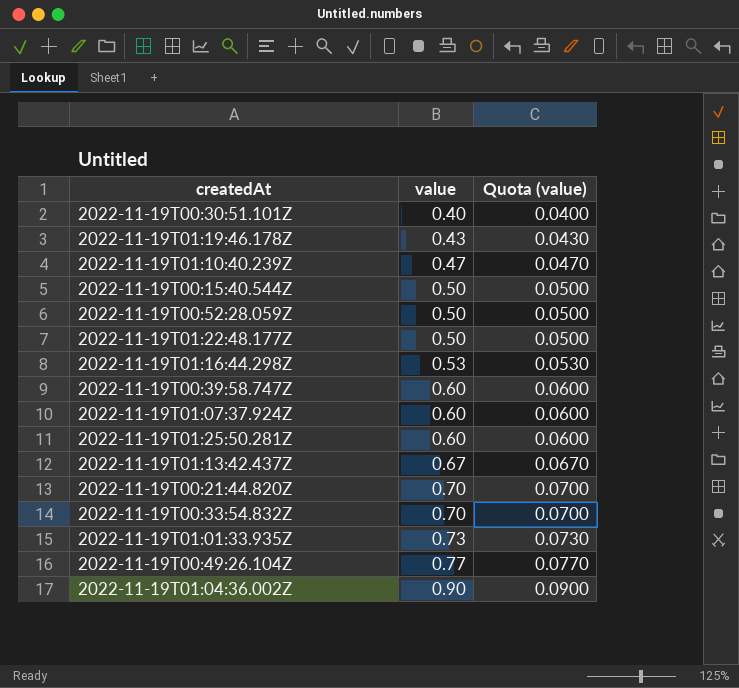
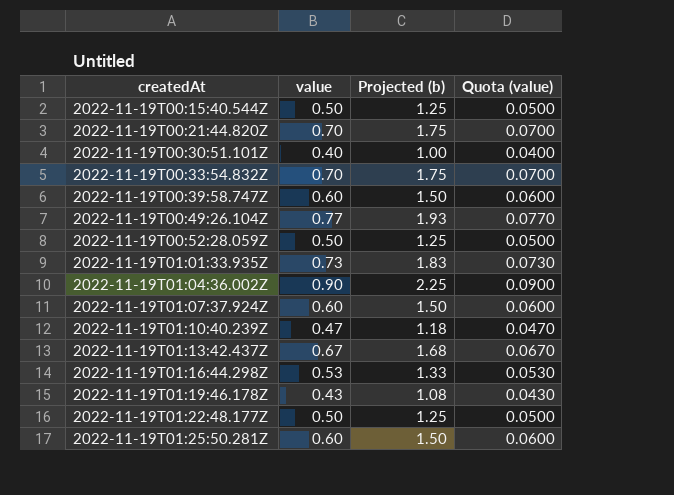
row order: value ascending -> createdAt ascending
column Projected (b) | formula: none -> [value] * 2.5

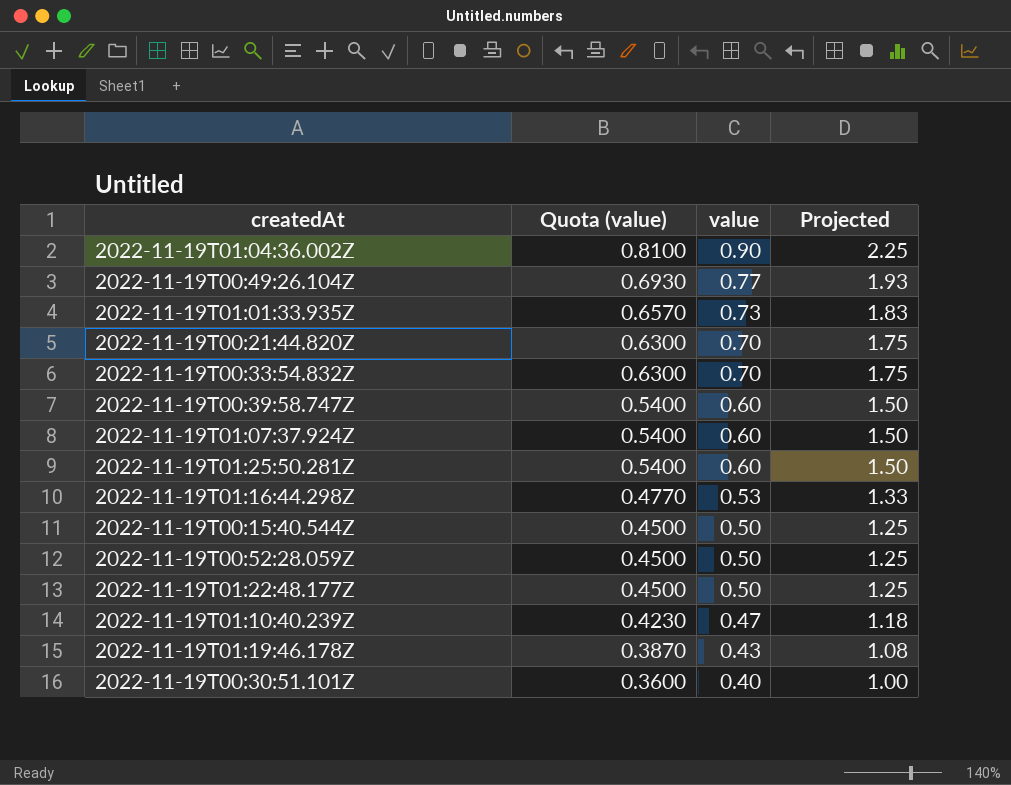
row order: createdAt ascending -> Quota (value) descending
column Quota (value) | formula: [value] * 0.1 -> [value] * 0.9
column Quota (value) | position: 4 -> 2
column name: Projected (b) -> Projected
row 2022-11-19T01:13:42.437Z: 0.67 | 1.68 | 0.0670 -> none

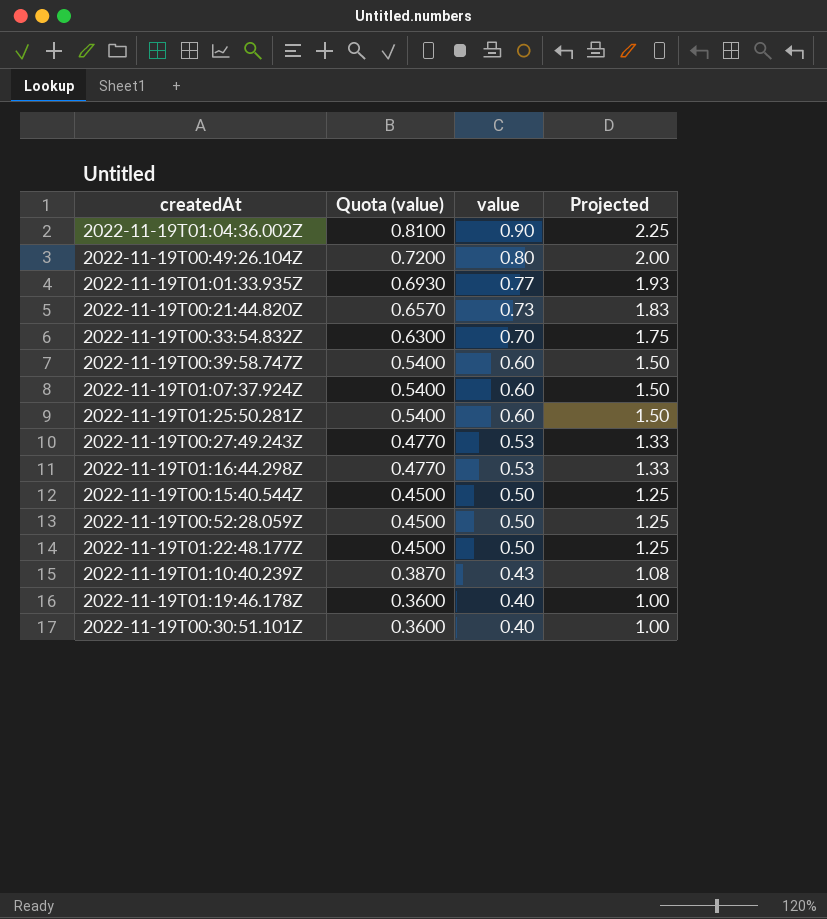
2022-11-19T00:49:26.104Z | Quota (value): 0.6930 -> 0.7200
2022-11-19T00:49:26.104Z | value: 0.77 -> 0.80
2022-11-19T00:49:26.104Z | Projected: 1.93 -> 2.00
2022-11-19T01:01:33.935Z | Quota (value): 0.6570 -> 0.6930
2022-11-19T01:01:33.935Z | value: 0.73 -> 0.77
2022-11-19T01:01:33.935Z | Projected: 1.83 -> 1.93
2022-11-19T00:21:44.820Z | Quota (value): 0.6300 -> 0.6570
2022-11-19T00:21:44.820Z | value: 0.70 -> 0.73
2022-11-19T00:21:44.820Z | Projected: 1.75 -> 1.83
row 2022-11-19T00:27:49.243Z: none -> 0.4770 | 0.53 | 1.33
2022-11-19T01:10:40.239Z | Quota (value): 0.4230 -> 0.3870
2022-11-19T01:10:40.239Z | value: 0.47 -> 0.43
2022-11-19T01:10:40.239Z | Projected: 1.18 -> 1.08
2022-11-19T01:19:46.178Z | Quota (value): 0.3870 -> 0.3600
2022-11-19T01:19:46.178Z | value: 0.43 -> 0.40
2022-11-19T01:19:46.178Z | Projected: 1.08 -> 1.00

